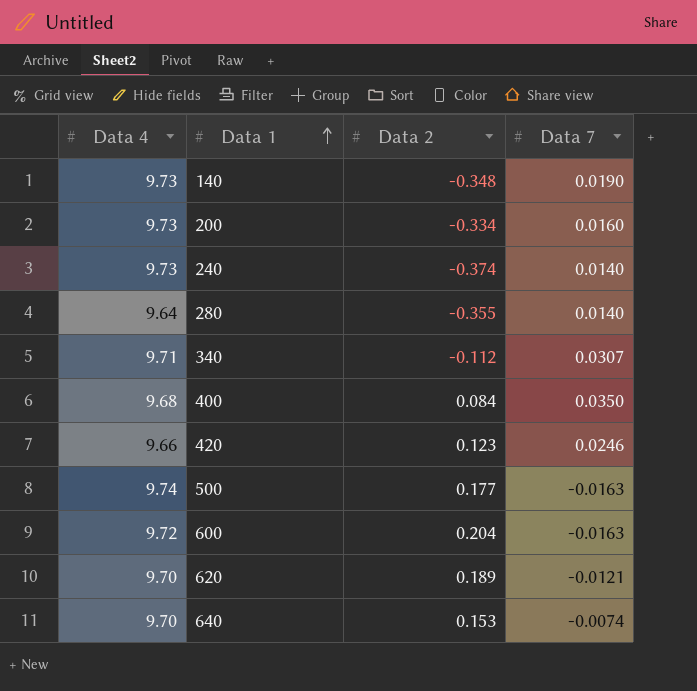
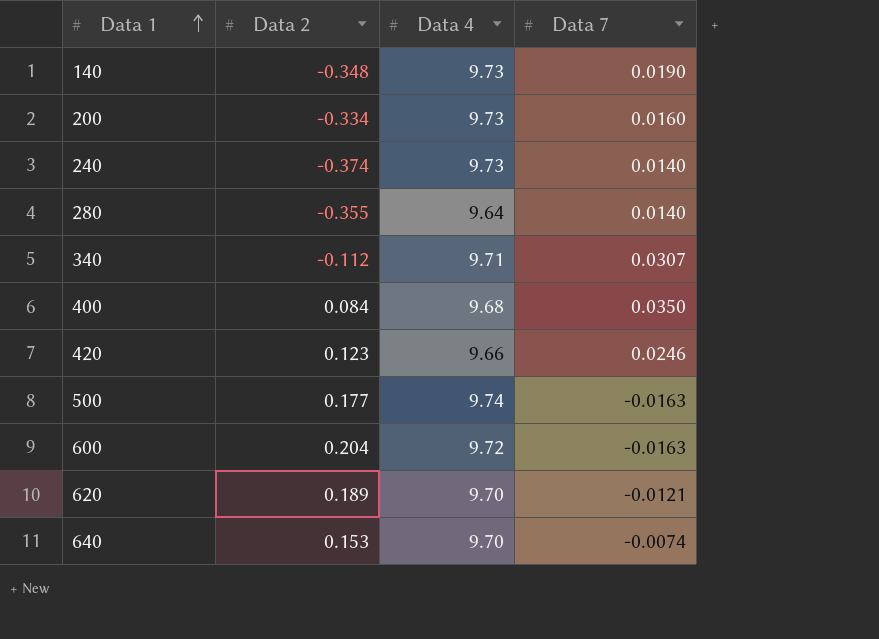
column Data 4 | position: 1 -> 3

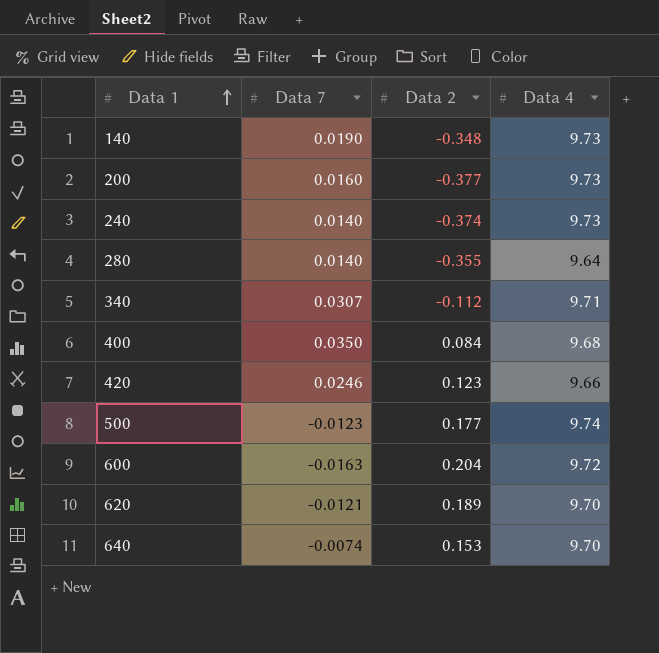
column Data 7 | position: 4 -> 2
200 | Data 2: -0.334 -> -0.377
500 | Data 7: -0.0163 -> -0.0123

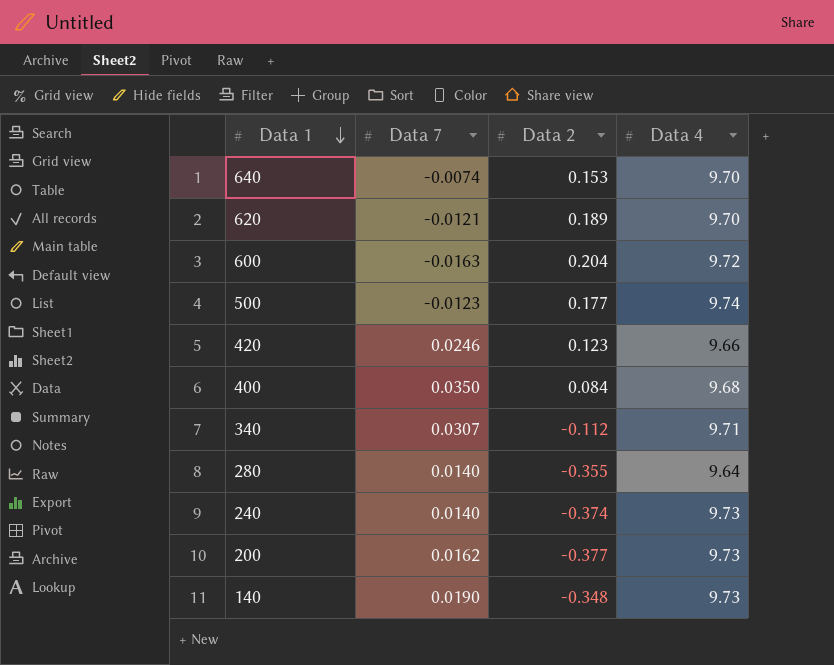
row order: Data 1 ascending -> Data 1 descending
200 | Data 7: 0.0160 -> 0.0162

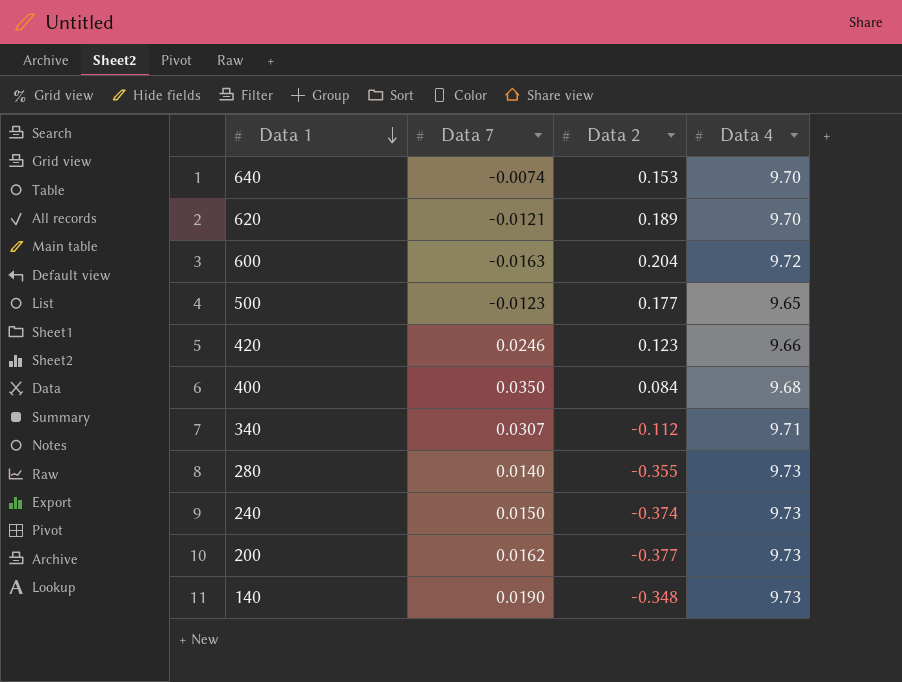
500 | Data 4: 9.74 -> 9.65
280 | Data 4: 9.64 -> 9.73
240 | Data 7: 0.0140 -> 0.0150

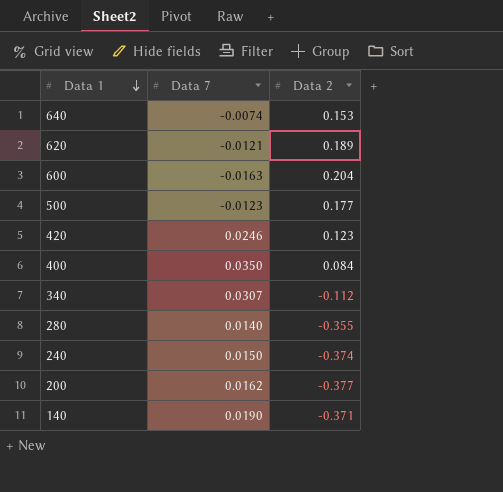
column Data 4 | position: 4 -> none
140 | Data 2: -0.348 -> -0.371

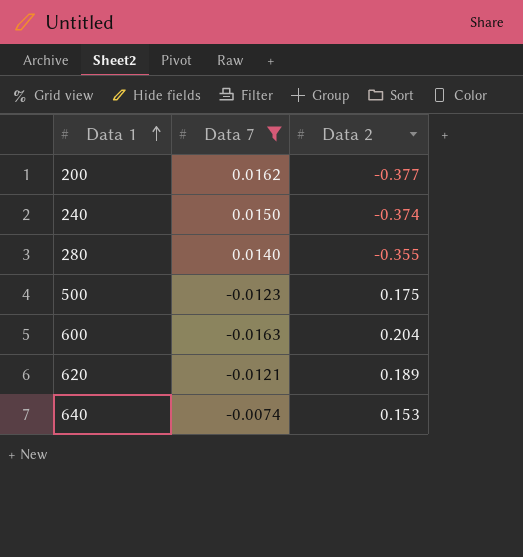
filter: none -> Data 7 <= 0.0162
row order: Data 1 descending -> Data 1 ascending
500 | Data 2: 0.177 -> 0.175

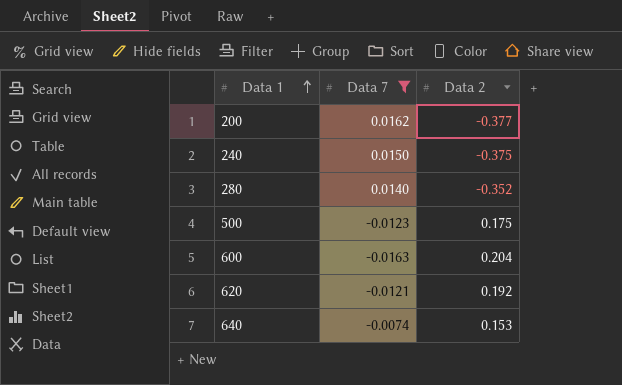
240 | Data 2: -0.374 -> -0.375
280 | Data 2: -0.355 -> -0.352
620 | Data 2: 0.189 -> 0.192

